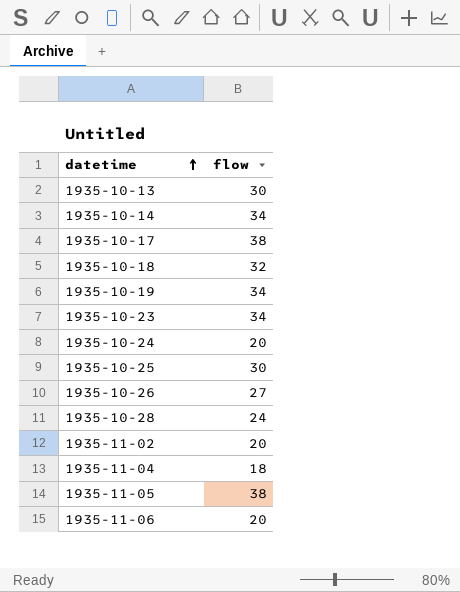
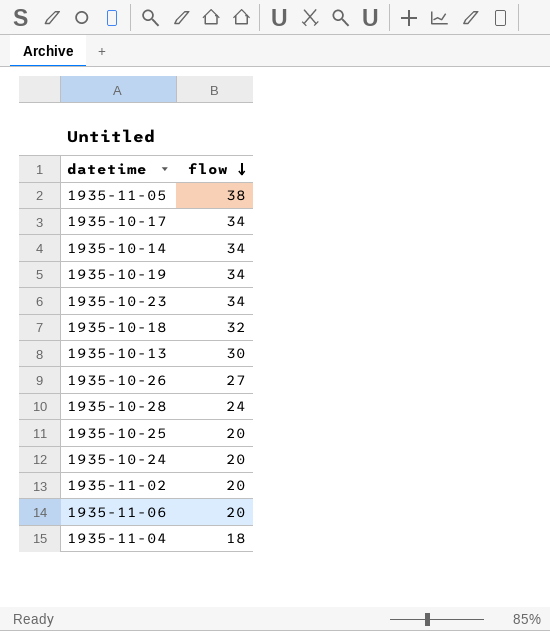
row order: datetime ascending -> flow descending
1935-10-17 | flow: 38 -> 34
1935-10-25 | flow: 30 -> 20

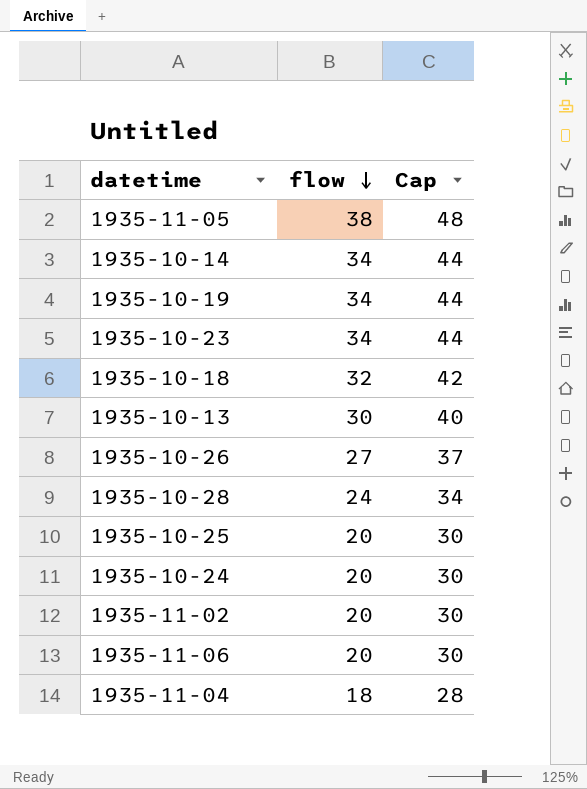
column Cap | formula: none -> [flow] + 10
row 1935-10-17: 34 -> none

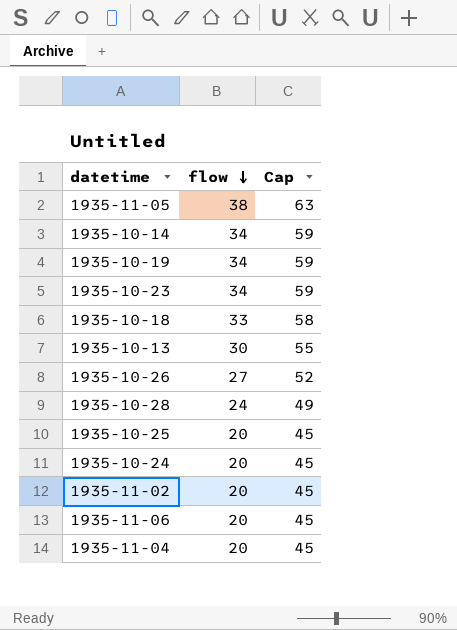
column Cap | formula: [flow] + 10 -> [flow] + 25
1935-10-18 | flow: 32 -> 33
1935-11-04 | flow: 18 -> 20

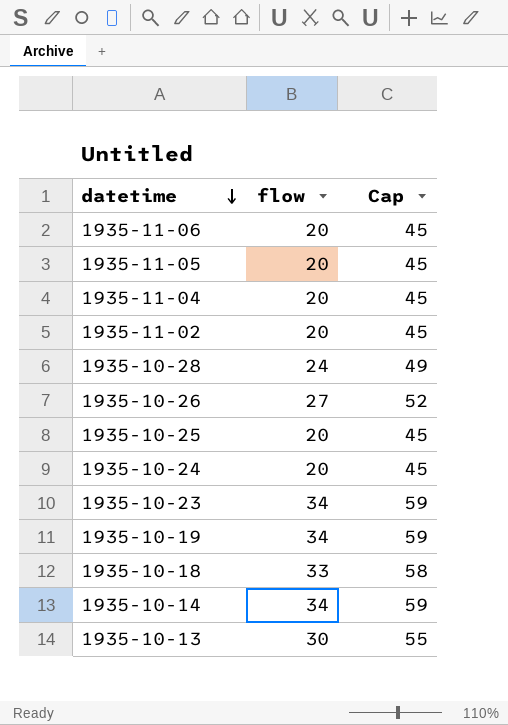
row order: flow descending -> datetime descending
1935-11-05 | flow: 38 -> 20
1935-11-05 | Cap: 63 -> 45

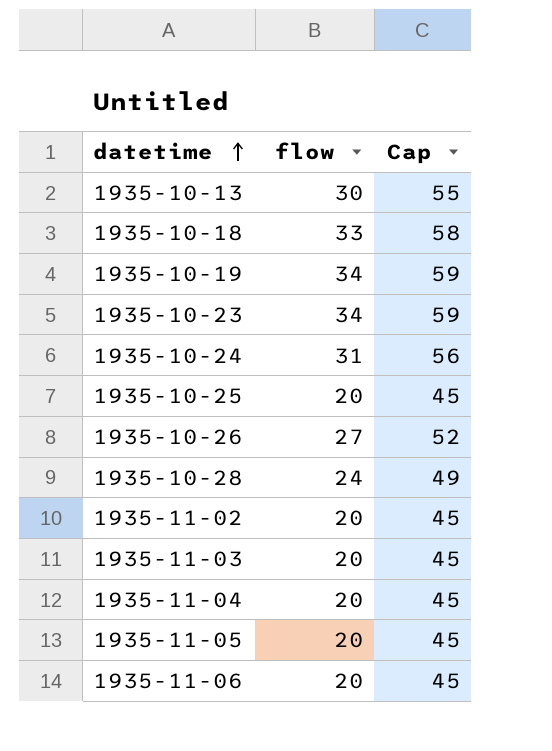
row order: datetime descending -> datetime ascending
row 1935-10-14: 34 | 59 -> none
1935-10-24 | flow: 20 -> 31
1935-10-24 | Cap: 45 -> 56
row 1935-11-03: none -> 20 | 45

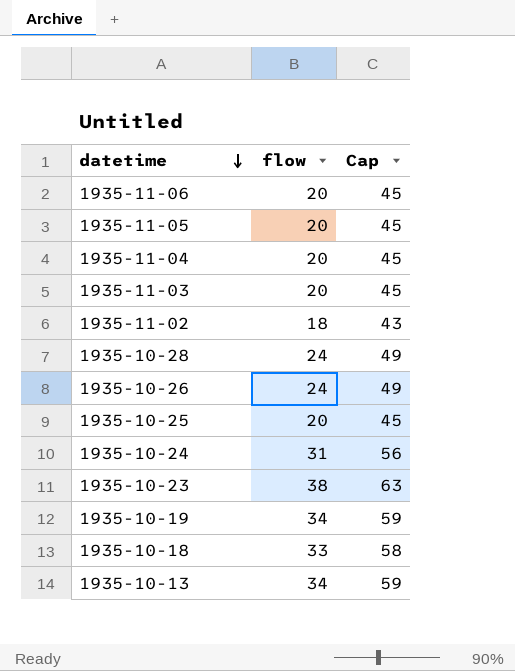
row order: datetime ascending -> datetime descending
1935-11-02 | flow: 20 -> 18
1935-11-02 | Cap: 45 -> 43
1935-10-26 | flow: 27 -> 24
1935-10-26 | Cap: 52 -> 49
1935-10-23 | flow: 34 -> 38
1935-10-23 | Cap: 59 -> 63
1935-10-13 | flow: 30 -> 34
1935-10-13 | Cap: 55 -> 59

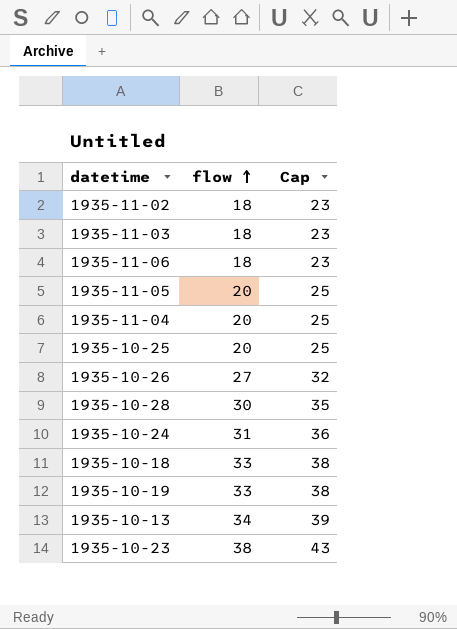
row order: datetime descending -> flow ascending
column Cap | formula: [flow] + 25 -> [flow] + 5
1935-11-03 | flow: 20 -> 18
1935-11-06 | flow: 20 -> 18
1935-10-26 | flow: 24 -> 27
1935-10-28 | flow: 24 -> 30
1935-10-19 | flow: 34 -> 33

